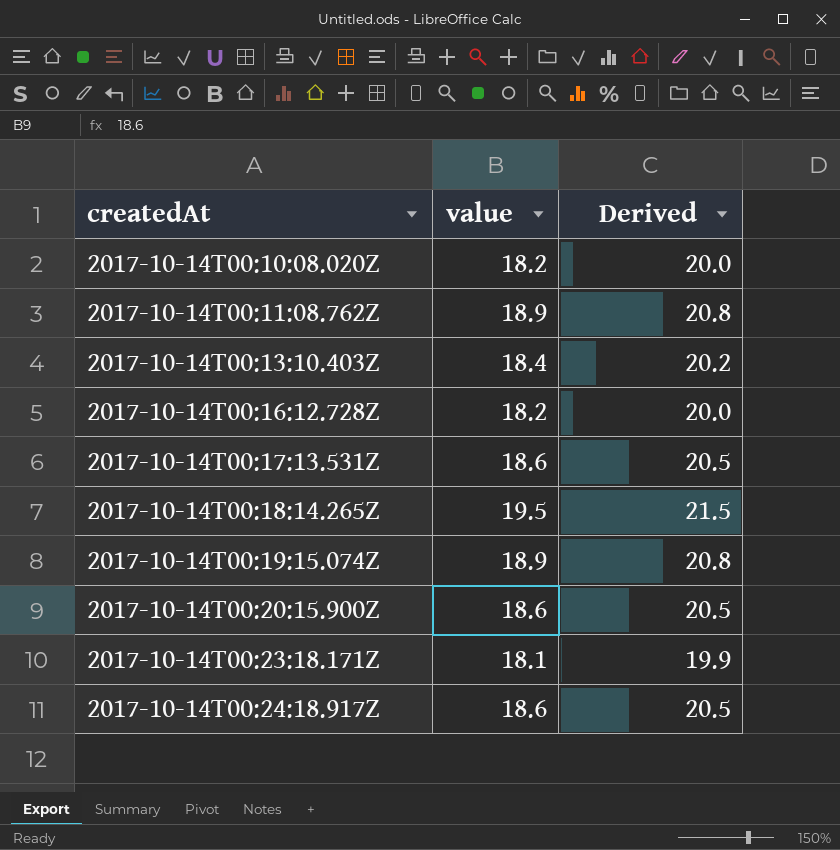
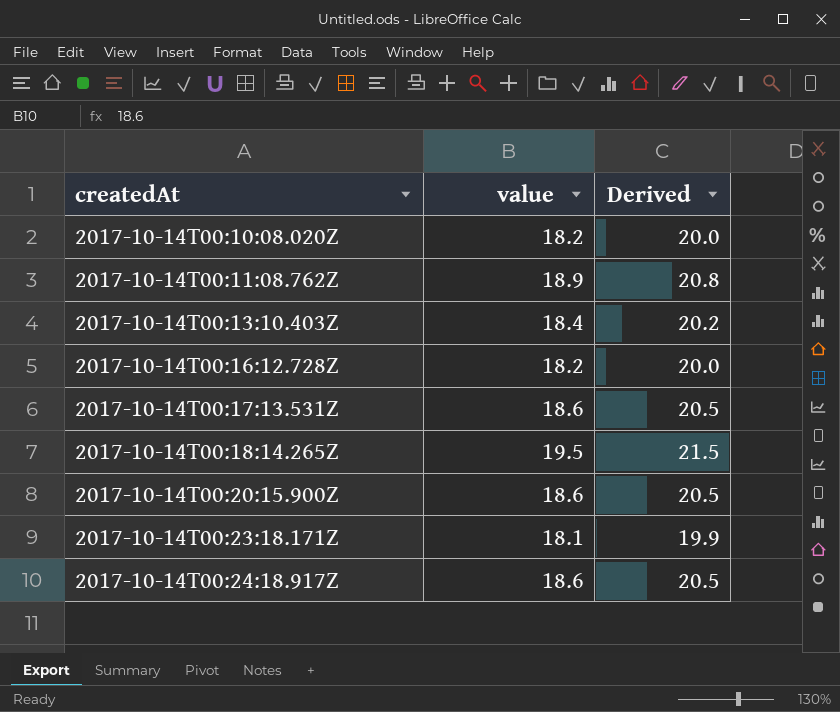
row 2017-10-14T00:19:15.074Z: 18.9 | 20.8 -> none

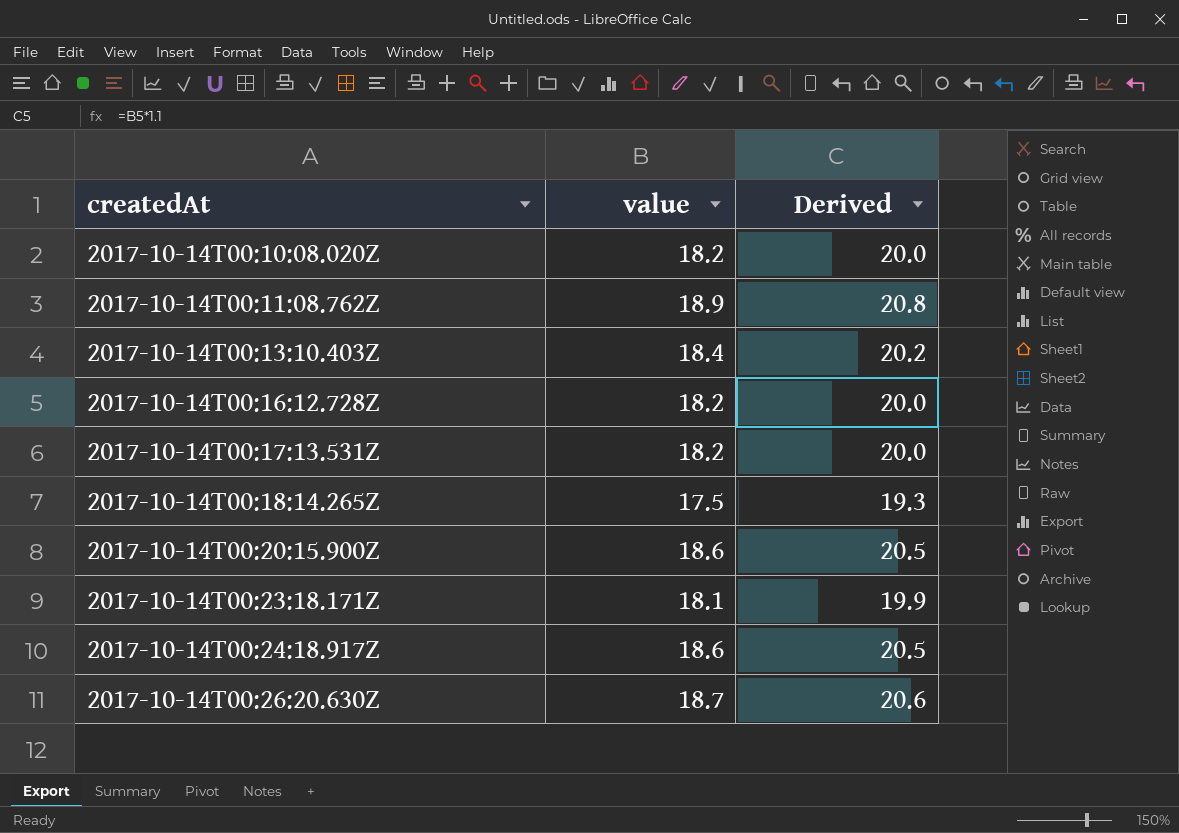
2017-10-14T00:17:13.531Z | value: 18.6 -> 18.2
2017-10-14T00:17:13.531Z | Derived: 20.5 -> 20.0
2017-10-14T00:18:14.265Z | value: 19.5 -> 17.5
2017-10-14T00:18:14.265Z | Derived: 21.5 -> 19.3
row 2017-10-14T00:26:20.630Z: none -> 18.7 | 20.6

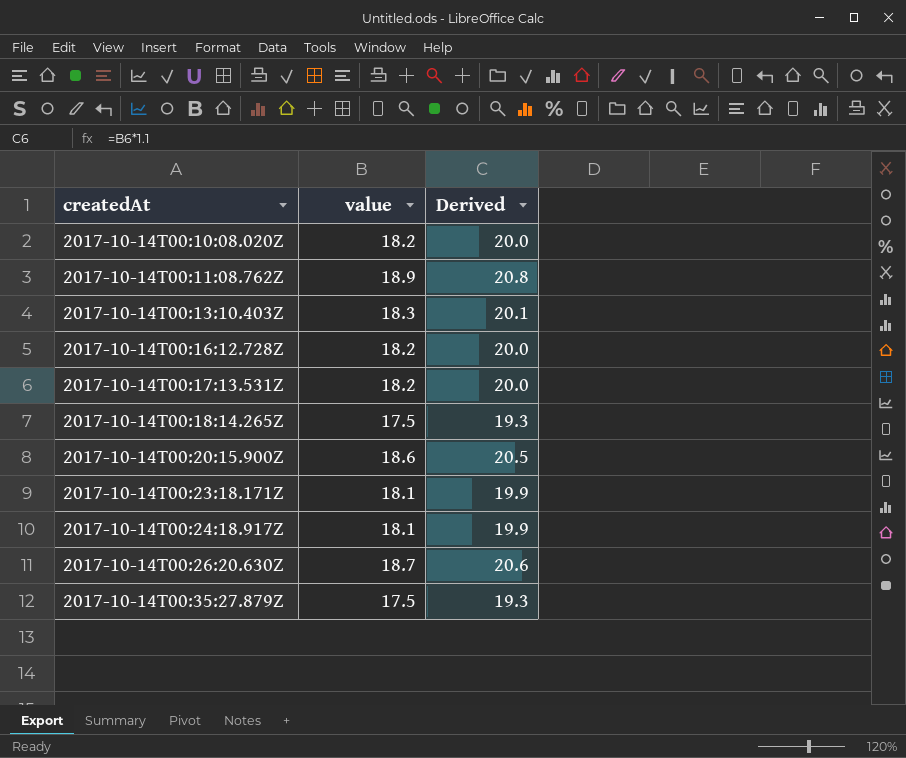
2017-10-14T00:13:10.403Z | value: 18.4 -> 18.3
2017-10-14T00:13:10.403Z | Derived: 20.2 -> 20.1
2017-10-14T00:24:18.917Z | value: 18.6 -> 18.1
2017-10-14T00:24:18.917Z | Derived: 20.5 -> 19.9
row 2017-10-14T00:35:27.879Z: none -> 17.5 | 19.3

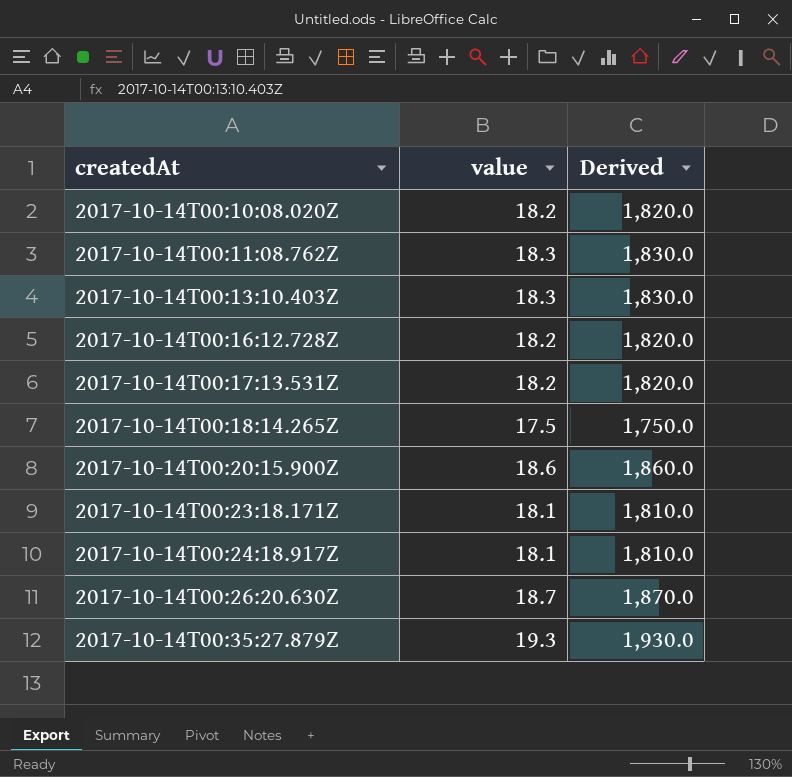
column Derived | formula: [value] * 1.1 -> [value] * 100
2017-10-14T00:11:08.762Z | value: 18.9 -> 18.3
2017-10-14T00:35:27.879Z | value: 17.5 -> 19.3

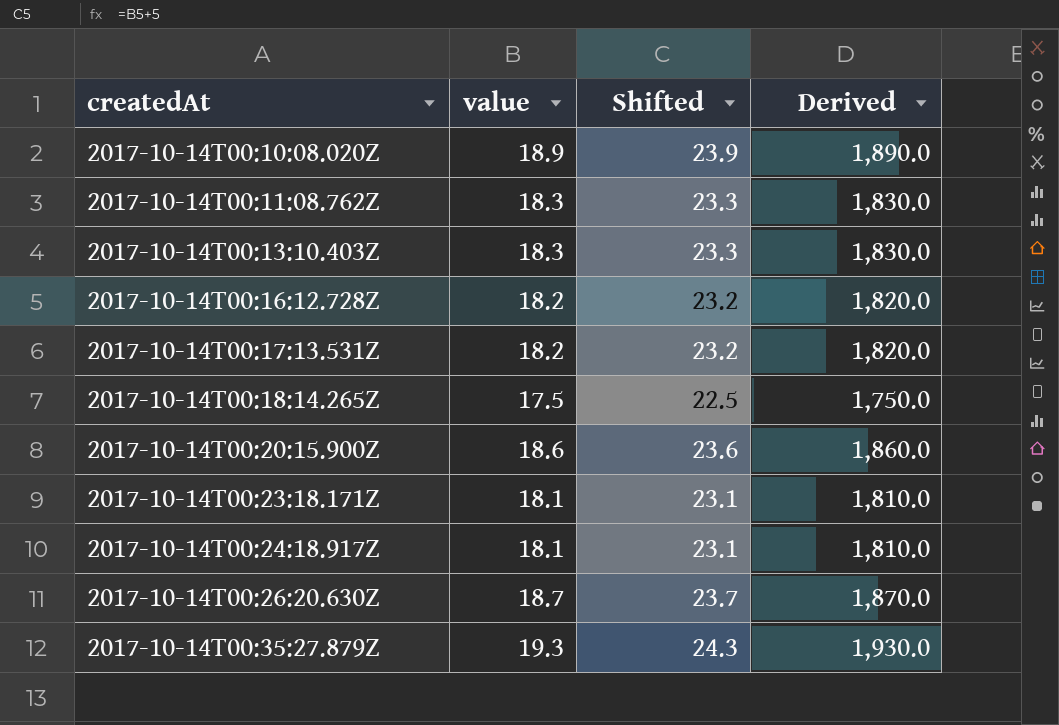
column Shifted | formula: none -> [value] + 5
2017-10-14T00:10:08.020Z | value: 18.2 -> 18.9
2017-10-14T00:10:08.020Z | Derived: 1,820.0 -> 1,890.0

